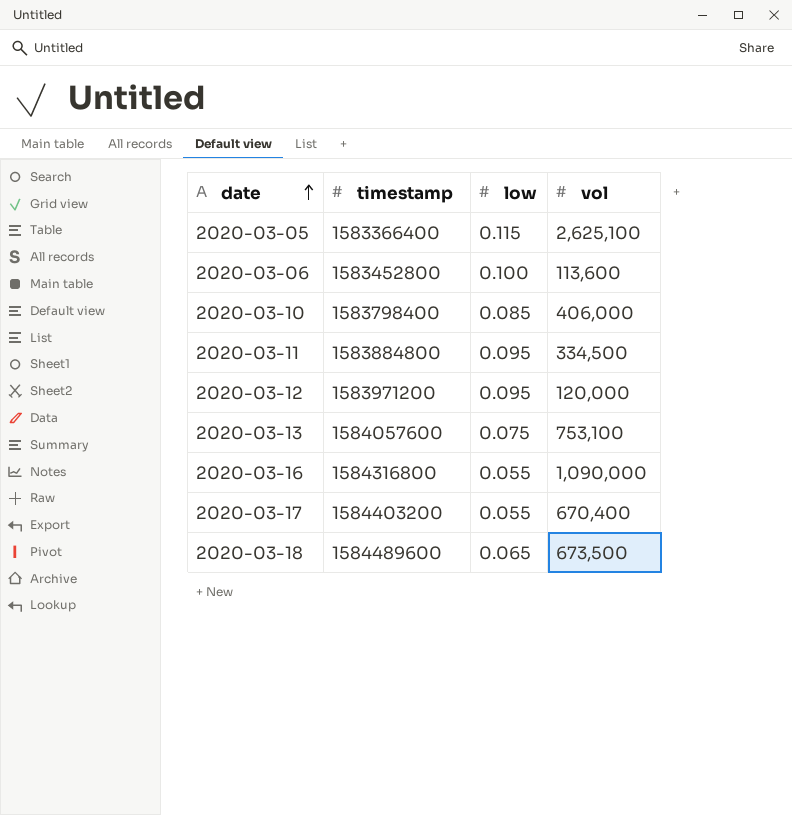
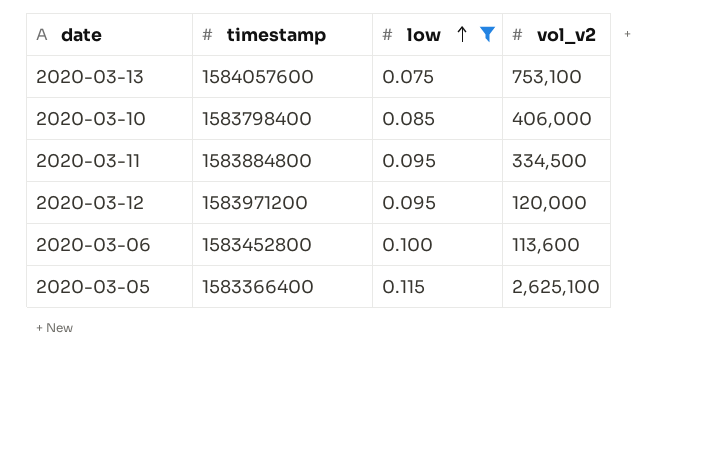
filter: none -> low >= 0.075
row order: date ascending -> low ascending
column name: vol -> vol_v2

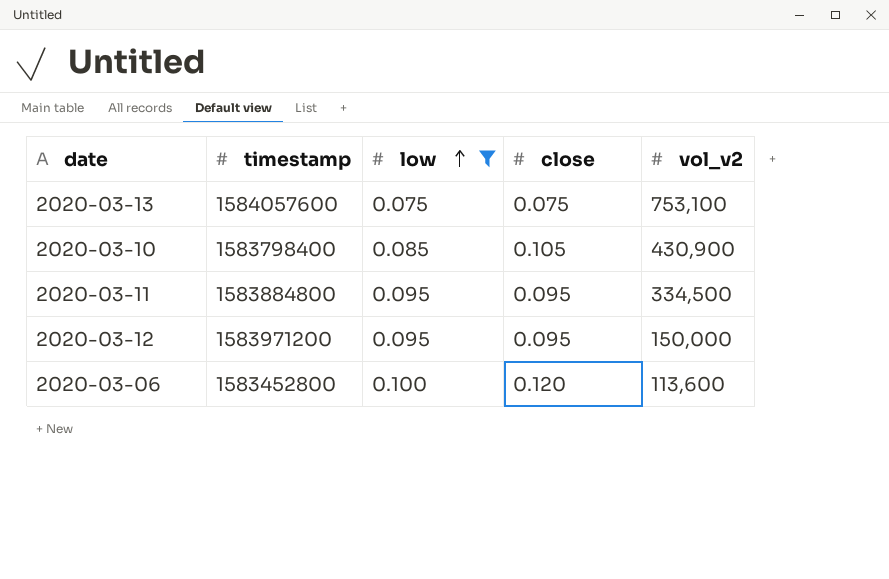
column close | position: none -> 4
row 2020-03-05: 1583366400 | 0.115 | 2,625,100 -> none
2020-03-10 | vol_v2: 406,000 -> 430,900
2020-03-12 | vol_v2: 120,000 -> 150,000

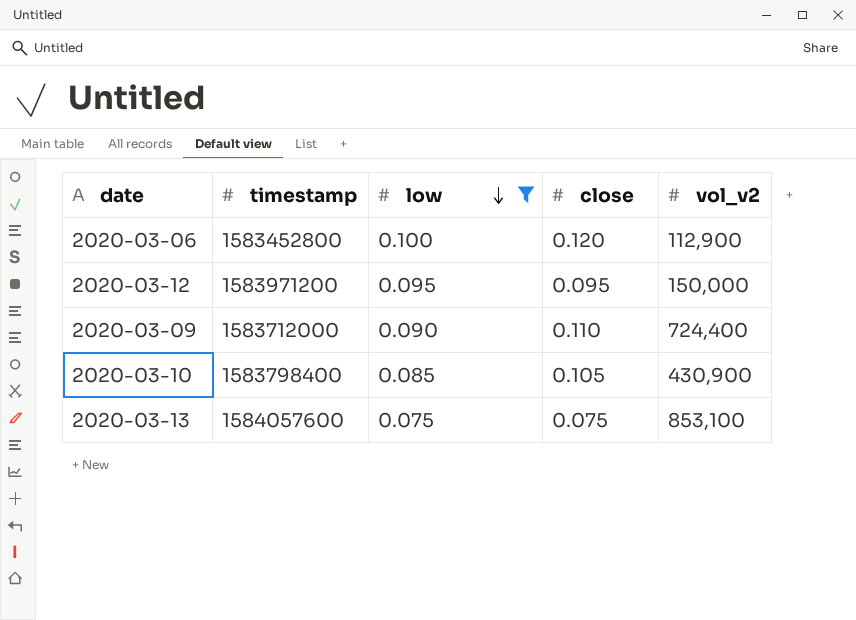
row order: low ascending -> low descending
row 2020-03-11: 1583884800 | 0.095 | 0.095 | 334,500 -> none
2020-03-06 | vol_v2: 113,600 -> 112,900
row 2020-03-09: none -> 1583712000 | 0.090 | 0.110 | 724,400
2020-03-13 | vol_v2: 753,100 -> 853,100

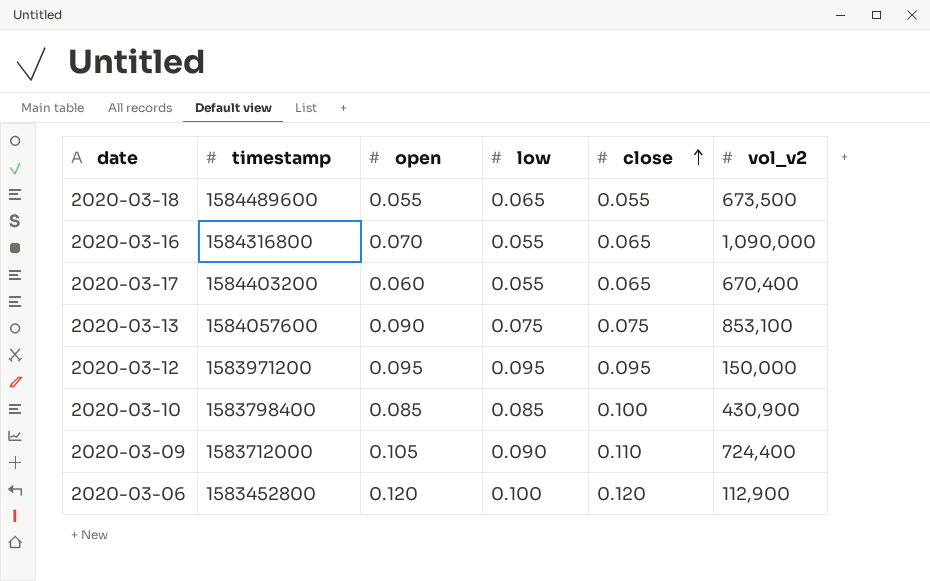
filter: low >= 0.075 -> none
row order: low descending -> close ascending
column open | position: none -> 3
2020-03-10 | close: 0.105 -> 0.100

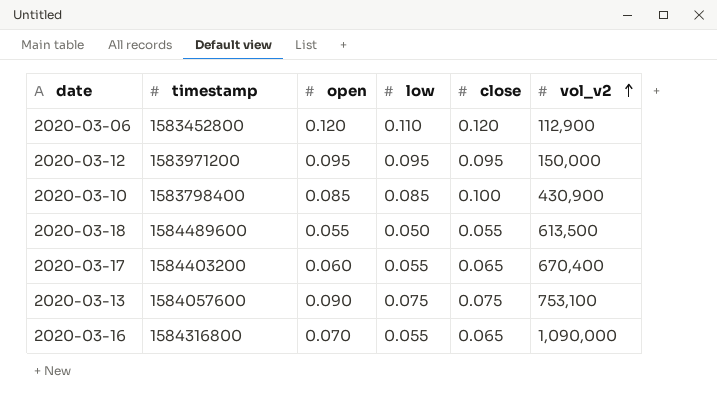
row order: close ascending -> vol_v2 ascending
row 2020-03-09: 1583712000 | 0.105 | 0.090 | 0.110 | 724,400 -> none
2020-03-06 | low: 0.100 -> 0.110
2020-03-18 | low: 0.065 -> 0.050
2020-03-18 | vol_v2: 673,500 -> 613,500
2020-03-13 | vol_v2: 853,100 -> 753,100

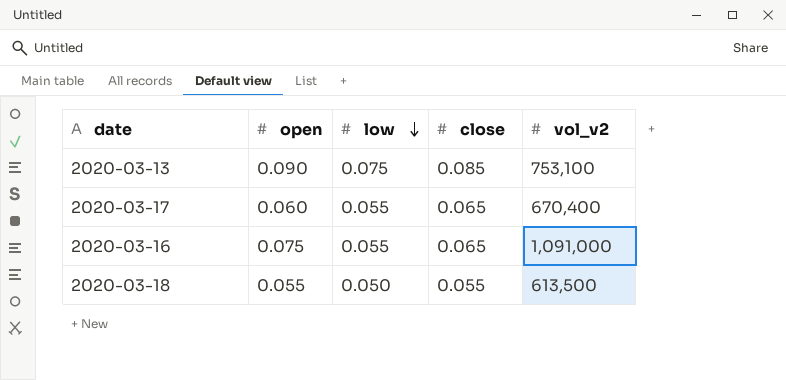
row order: vol_v2 ascending -> low descending
column timestamp | position: 2 -> none
row 2020-03-06: 1583452800 | 0.120 | 0.110 | 0.120 | 112,900 -> none
row 2020-03-12: 1583971200 | 0.095 | 0.095 | 0.095 | 150,000 -> none
row 2020-03-10: 1583798400 | 0.085 | 0.085 | 0.100 | 430,900 -> none
2020-03-13 | close: 0.075 -> 0.085
2020-03-16 | open: 0.070 -> 0.075
2020-03-16 | vol_v2: 1,090,000 -> 1,091,000

